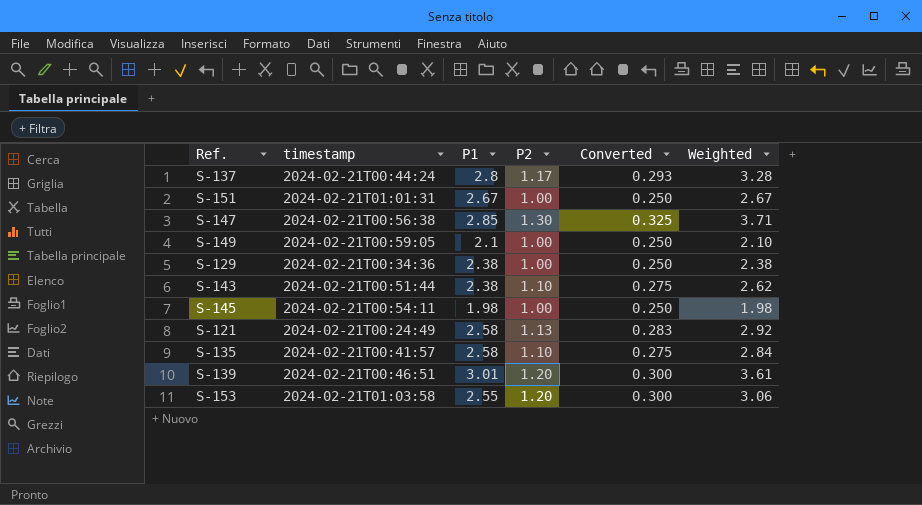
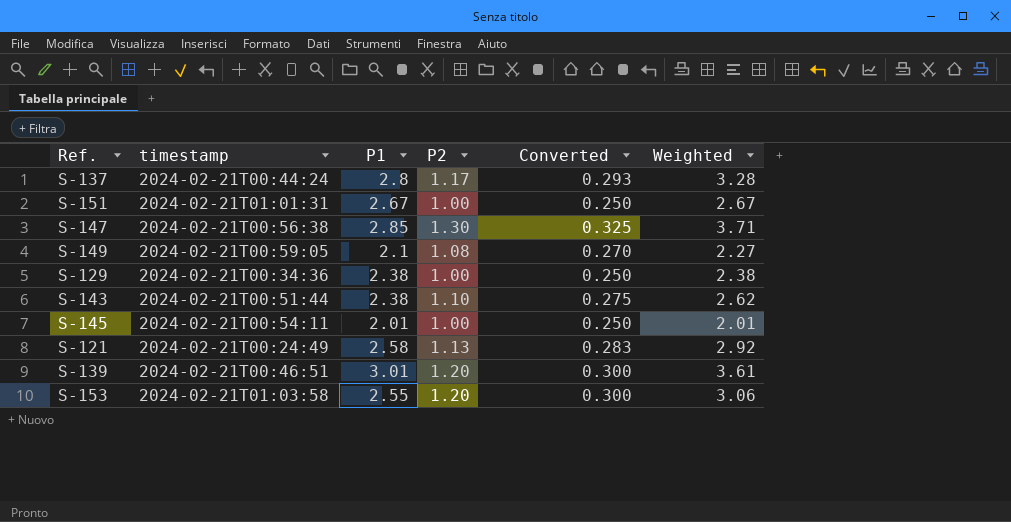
row S-135: 2024-02-21T00:41:57 | 2.58 | 1.10 | 0.275 | 2.84 -> none
S-149 | P2: 1.00 -> 1.08
S-149 | Converted: 0.250 -> 0.270
S-149 | Weighted: 2.10 -> 2.27
S-145 | P1: 1.98 -> 2.01
S-145 | Weighted: 1.98 -> 2.01

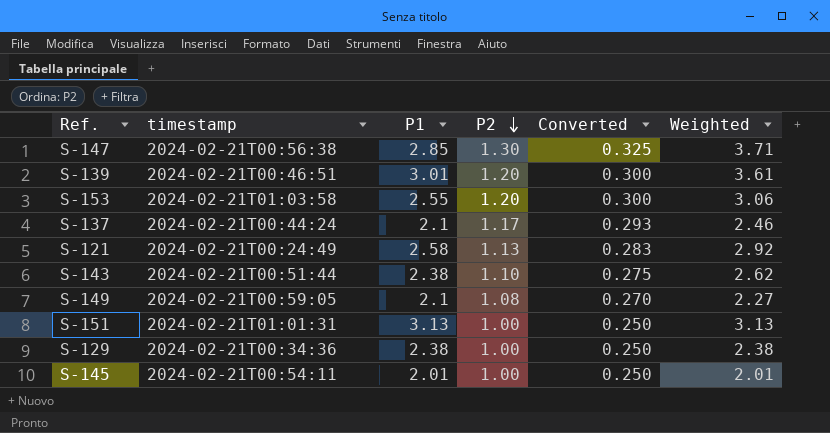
row order: none -> P2 descending
S-137 | P1: 2.8 -> 2.1
S-137 | Weighted: 3.28 -> 2.46
S-151 | P1: 2.67 -> 3.13
S-151 | Weighted: 2.67 -> 3.13

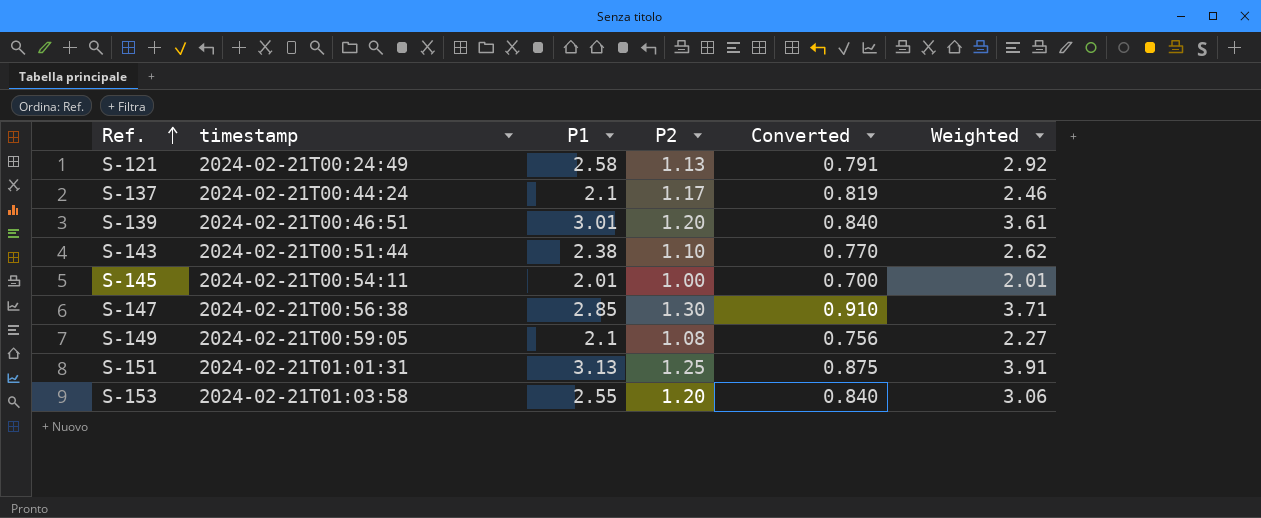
row order: P2 descending -> Ref. ascending
column Converted | formula: [P2] * 0.25 -> [P2] * 0.7
row S-129: 2024-02-21T00:34:36 | 2.38 | 1.00 | 0.250 | 2.38 -> none
S-151 | P2: 1.00 -> 1.25
S-151 | Weighted: 3.13 -> 3.91

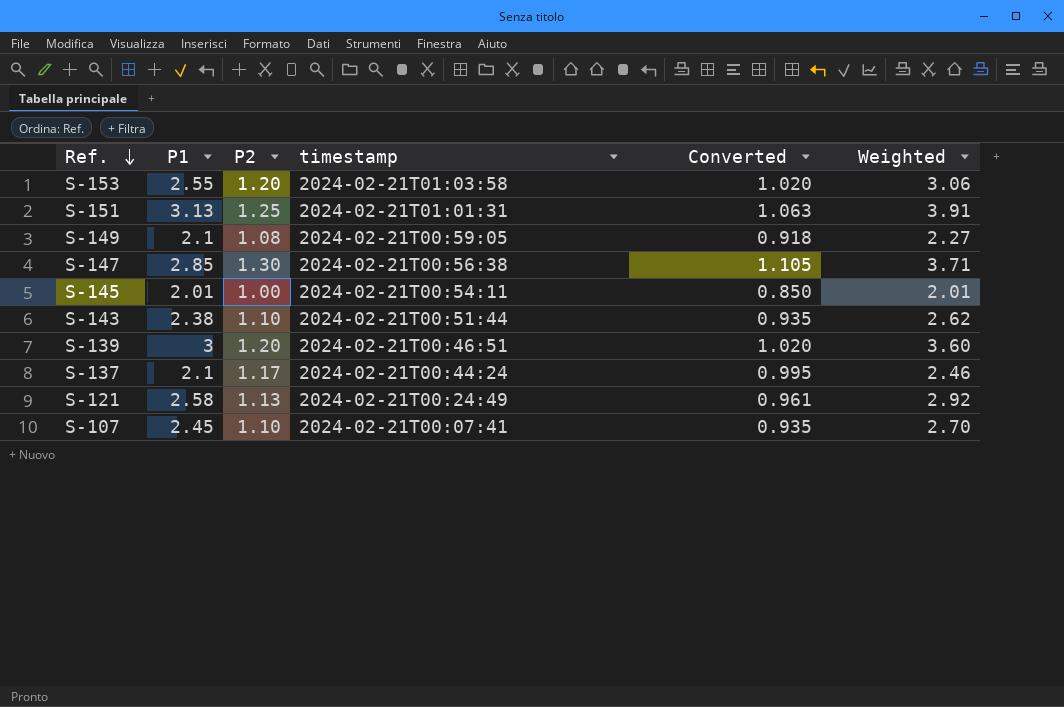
row order: Ref. ascending -> Ref. descending
column timestamp | position: 2 -> 4
column Converted | formula: [P2] * 0.7 -> [P2] * 0.85
S-139 | P1: 3.01 -> 3
S-139 | Weighted: 3.61 -> 3.60
row S-107: none -> 2.45 | 1.10 | 2024-02-21T00:07:41 | 0.935 | 2.70

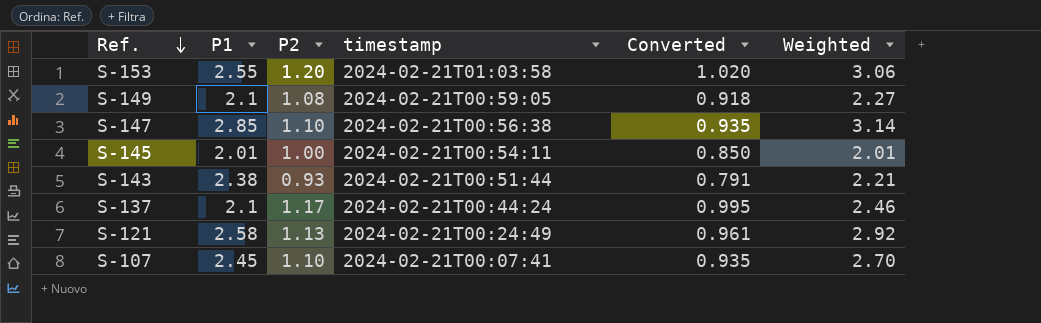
row S-151: 3.13 | 1.25 | 2024-02-21T01:01:31 | 1.063 | 3.91 -> none
row S-139: 3 | 1.20 | 2024-02-21T00:46:51 | 1.020 | 3.60 -> none
S-147 | P2: 1.30 -> 1.10
S-147 | Converted: 1.105 -> 0.935
S-147 | Weighted: 3.71 -> 3.14
S-143 | P2: 1.10 -> 0.93
S-143 | Converted: 0.935 -> 0.791
S-143 | Weighted: 2.62 -> 2.21

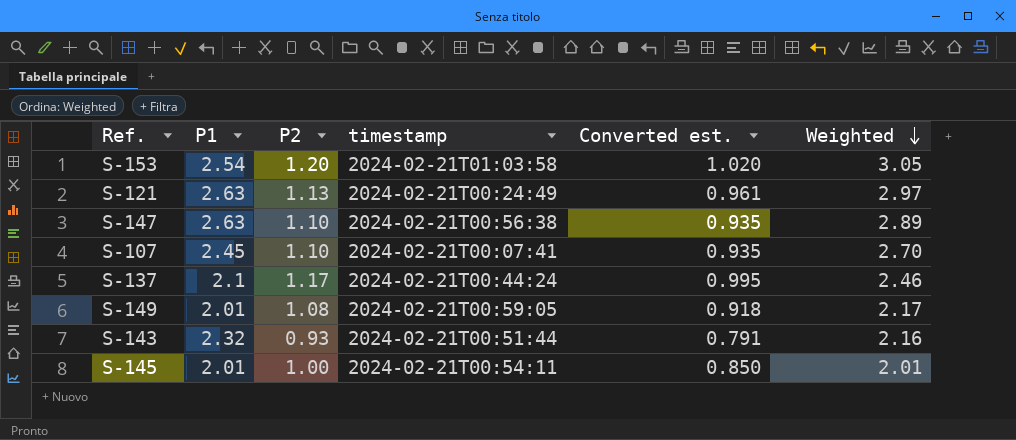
row order: Ref. descending -> Weighted descending
column name: Converted -> Converted est.
S-153 | P1: 2.55 -> 2.54
S-153 | Weighted: 3.06 -> 3.05
S-121 | P1: 2.58 -> 2.63
S-121 | Weighted: 2.92 -> 2.97
S-147 | P1: 2.85 -> 2.63
S-147 | Weighted: 3.14 -> 2.89
S-149 | P1: 2.1 -> 2.01
S-149 | Weighted: 2.27 -> 2.17
S-143 | P1: 2.38 -> 2.32
S-143 | Weighted: 2.21 -> 2.16

